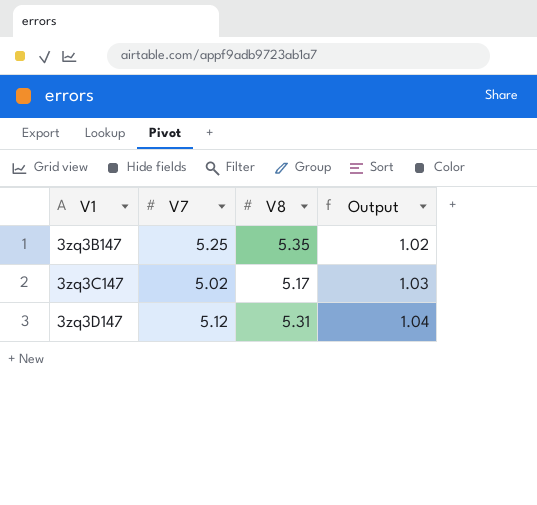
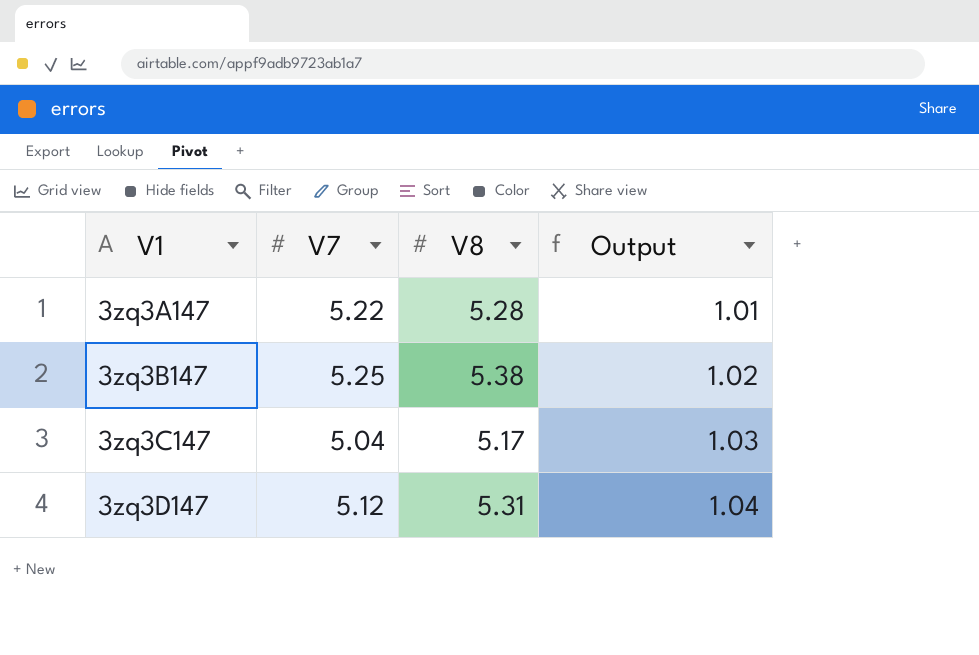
row 3zq3A147: none -> 5.22 | 5.28 | 1.01
3zq3B147 | V8: 5.35 -> 5.38
3zq3C147 | V7: 5.02 -> 5.04

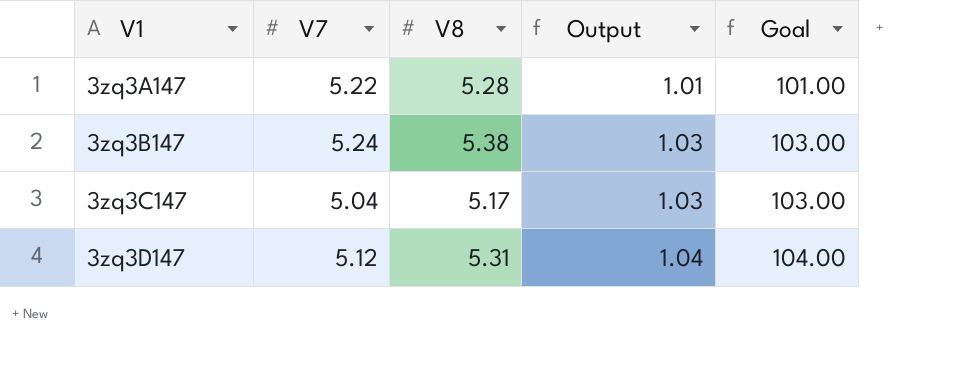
column Goal | formula: none -> [Output] * 100
3zq3B147 | V7: 5.25 -> 5.24
3zq3B147 | Output: 1.02 -> 1.03

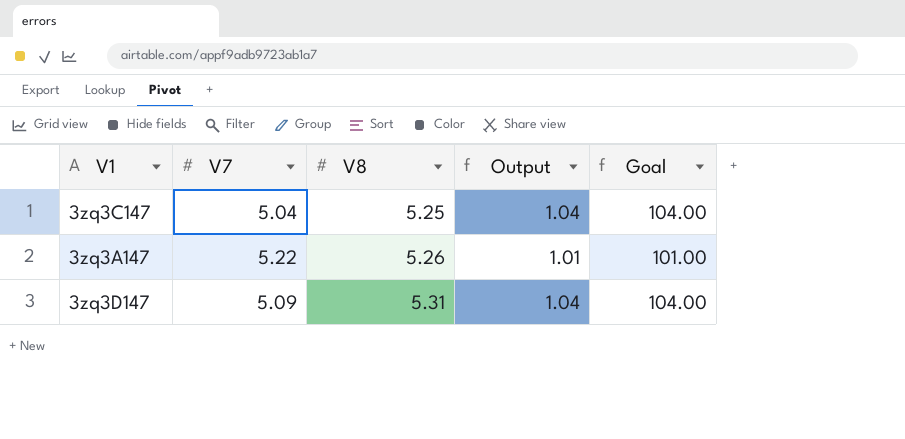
row order: V1 ascending -> V8 ascending
row 3zq3B147: 5.24 | 5.38 | 1.03 | 103.00 -> none
3zq3C147 | V8: 5.17 -> 5.25
3zq3C147 | Output: 1.03 -> 1.04
3zq3C147 | Goal: 103.00 -> 104.00
3zq3A147 | V8: 5.28 -> 5.26
3zq3D147 | V7: 5.12 -> 5.09

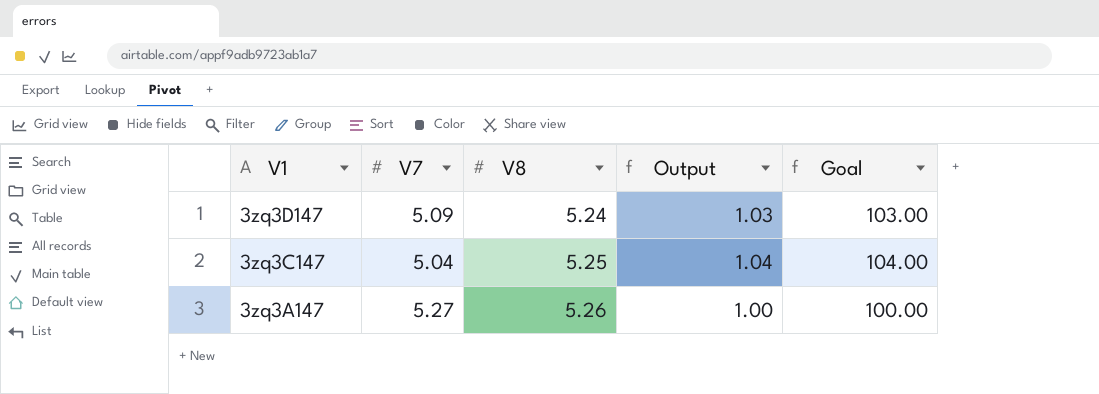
row order: V8 ascending -> V1 descending
3zq3D147 | V8: 5.31 -> 5.24
3zq3D147 | Output: 1.04 -> 1.03
3zq3D147 | Goal: 104.00 -> 103.00
3zq3A147 | V7: 5.22 -> 5.27
3zq3A147 | Output: 1.01 -> 1.00
3zq3A147 | Goal: 101.00 -> 100.00

